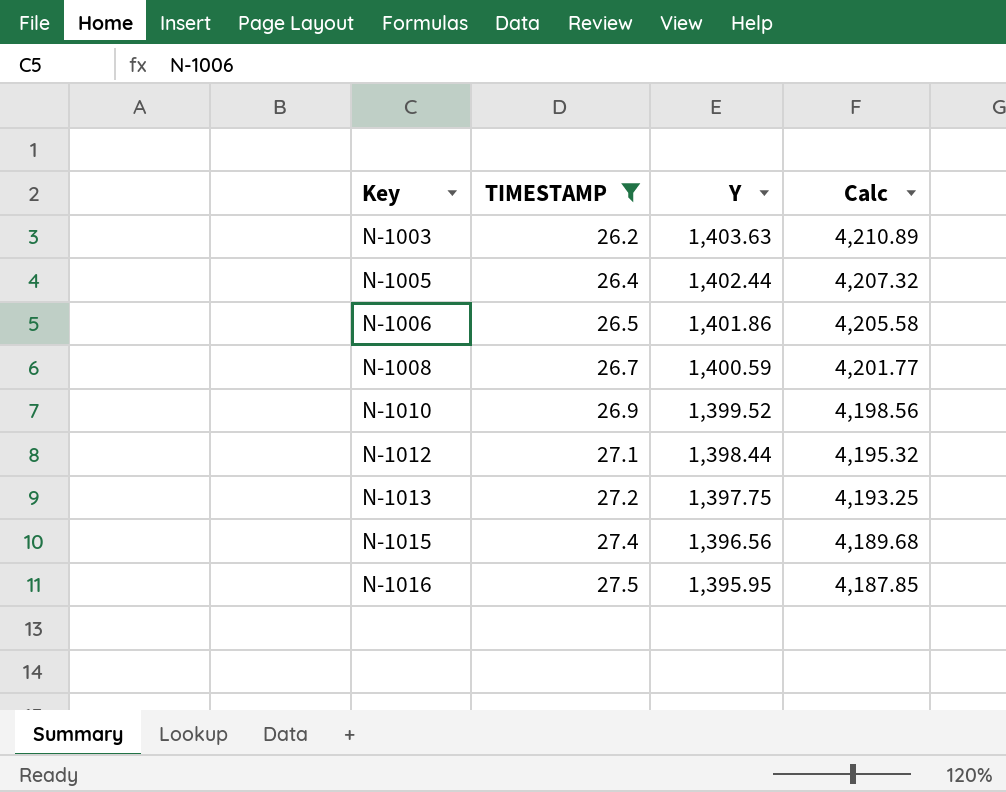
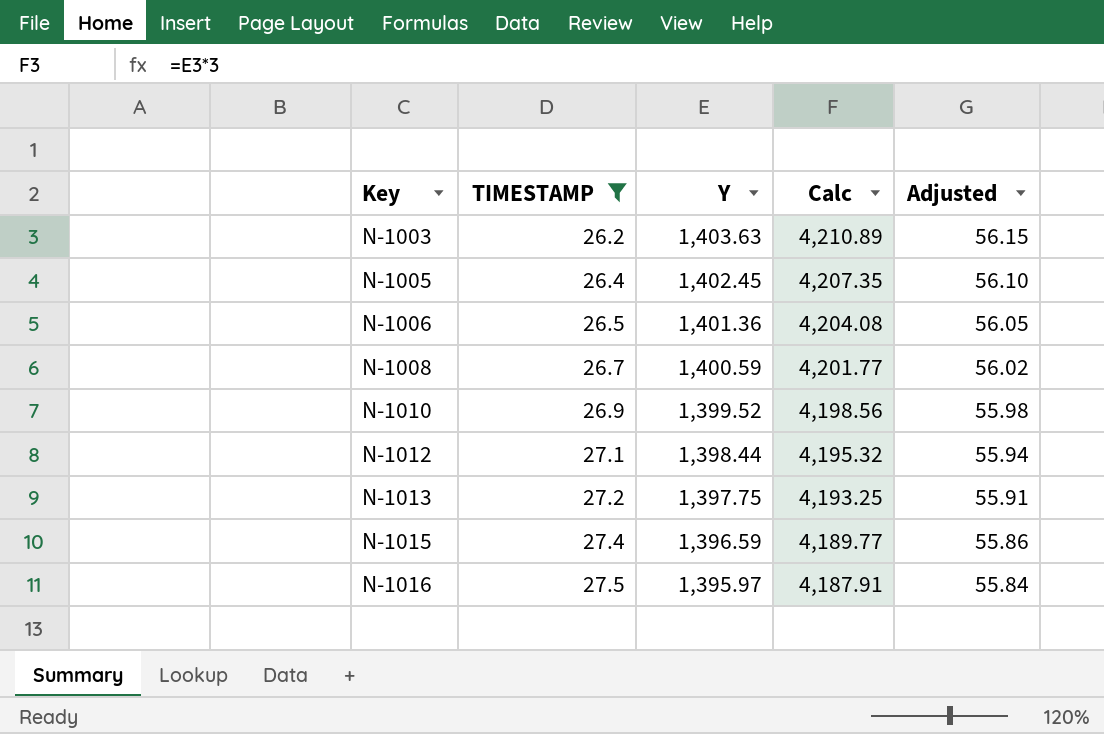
column Adjusted | formula: none -> [Y] * 0.04
N-1005 | Y: 1,402.44 -> 1,402.45
N-1005 | Calc: 4,207.32 -> 4,207.35
N-1006 | Y: 1,401.86 -> 1,401.36
N-1006 | Calc: 4,205.58 -> 4,204.08
N-1015 | Y: 1,396.56 -> 1,396.59
N-1015 | Calc: 4,189.68 -> 4,189.77
N-1016 | Y: 1,395.95 -> 1,395.97
N-1016 | Calc: 4,187.85 -> 4,187.91

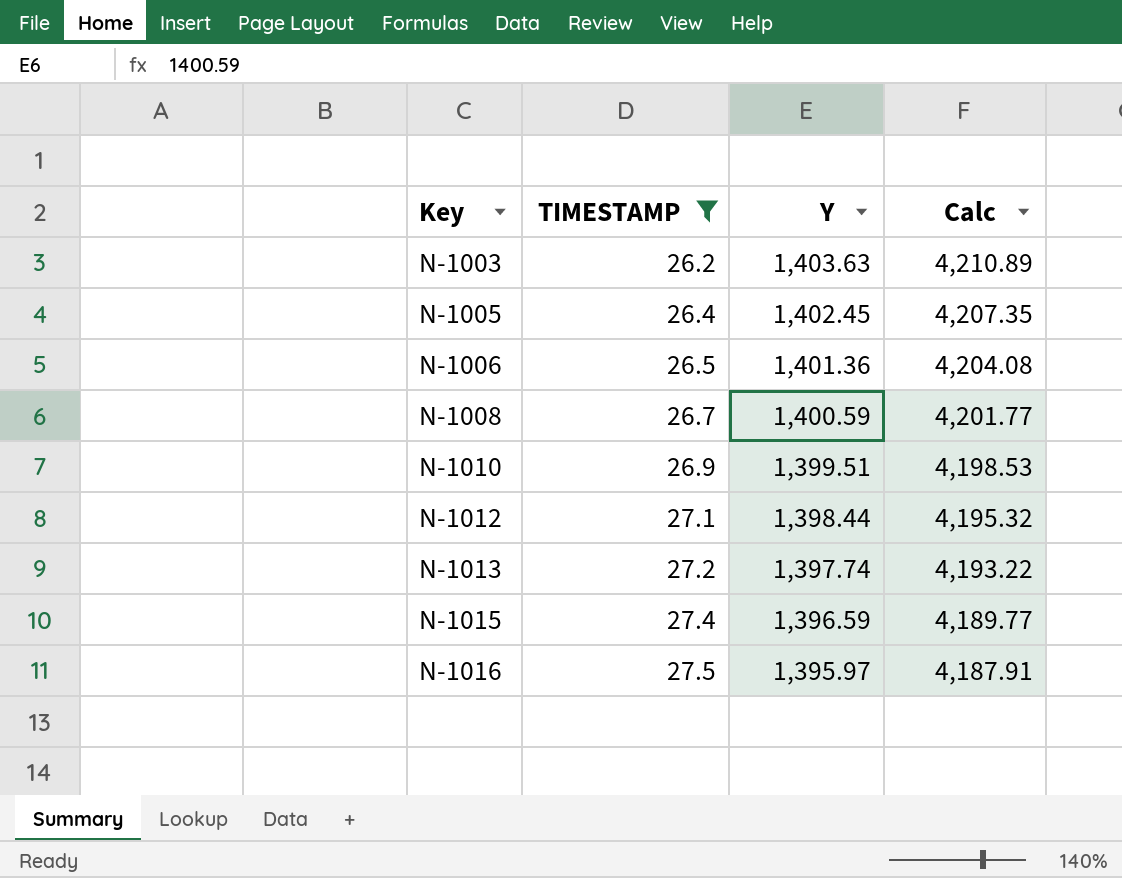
column Adjusted | formula: [Y] * 0.04 -> none
N-1010 | Y: 1,399.52 -> 1,399.51
N-1010 | Calc: 4,198.56 -> 4,198.53
N-1013 | Y: 1,397.75 -> 1,397.74
N-1013 | Calc: 4,193.25 -> 4,193.22

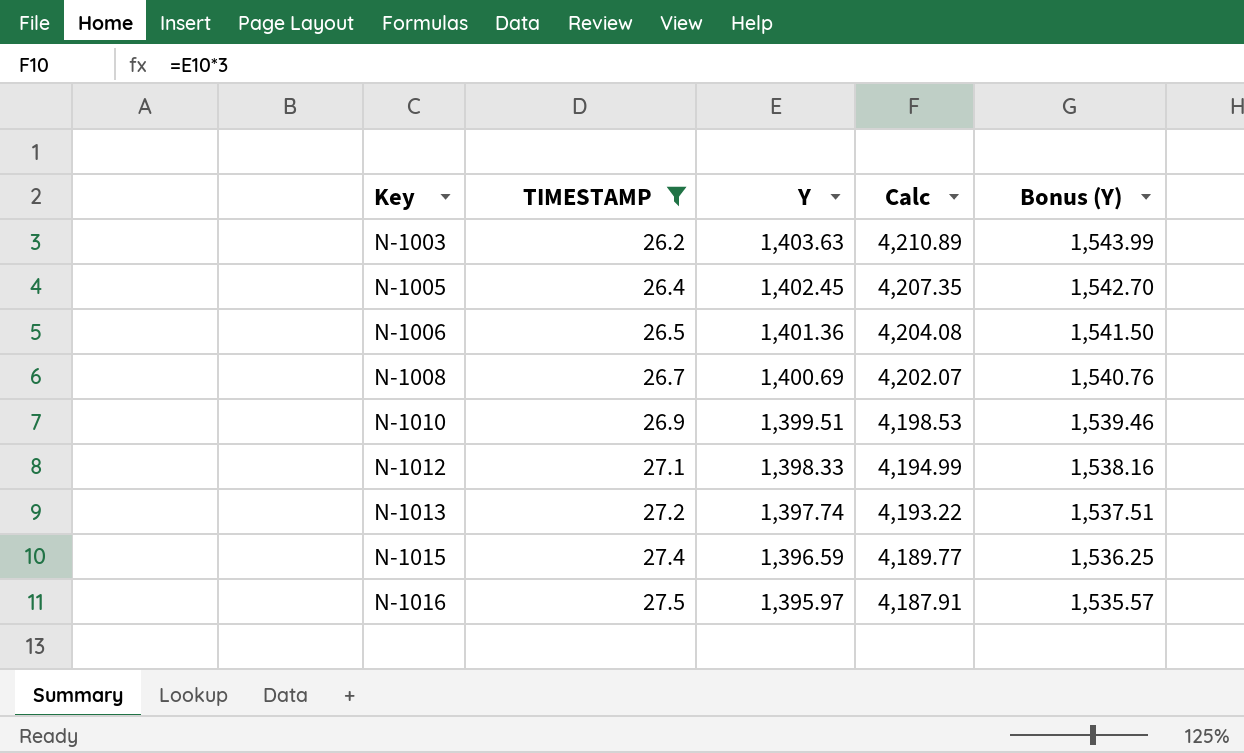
column Bonus (Y) | formula: none -> [Y] * 1.1
N-1008 | Y: 1,400.59 -> 1,400.69
N-1008 | Calc: 4,201.77 -> 4,202.07
N-1012 | Y: 1,398.44 -> 1,398.33
N-1012 | Calc: 4,195.32 -> 4,194.99

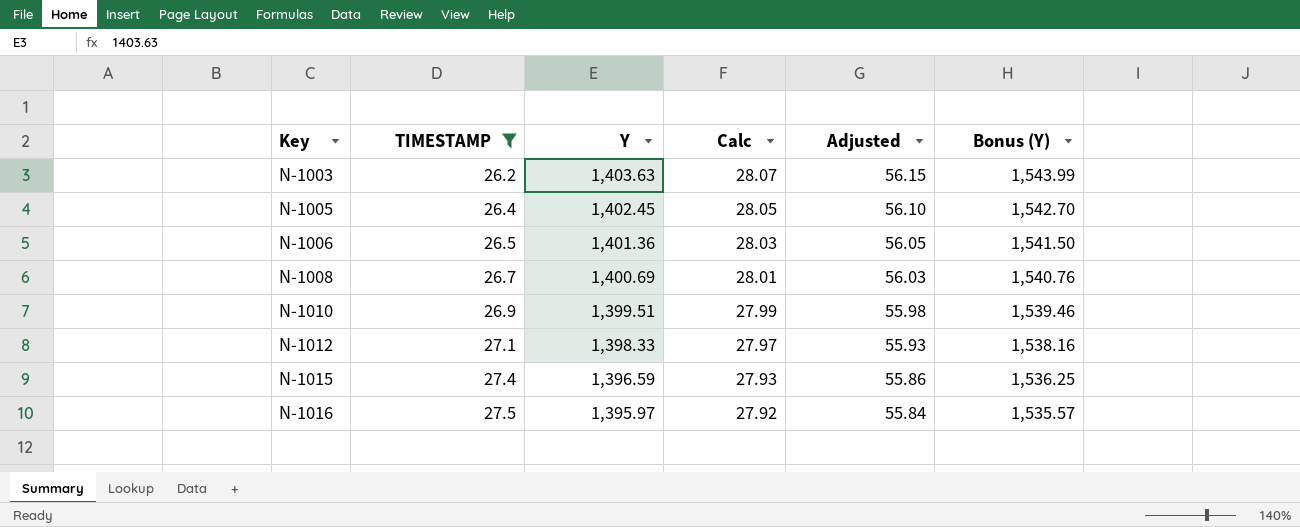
column Calc | formula: [Y] * 3 -> [Y] * 0.02
column Adjusted | formula: none -> [Y] * 0.04
row N-1013: 27.2 | 1,397.74 | 4,193.22 | 1,537.51 -> none

